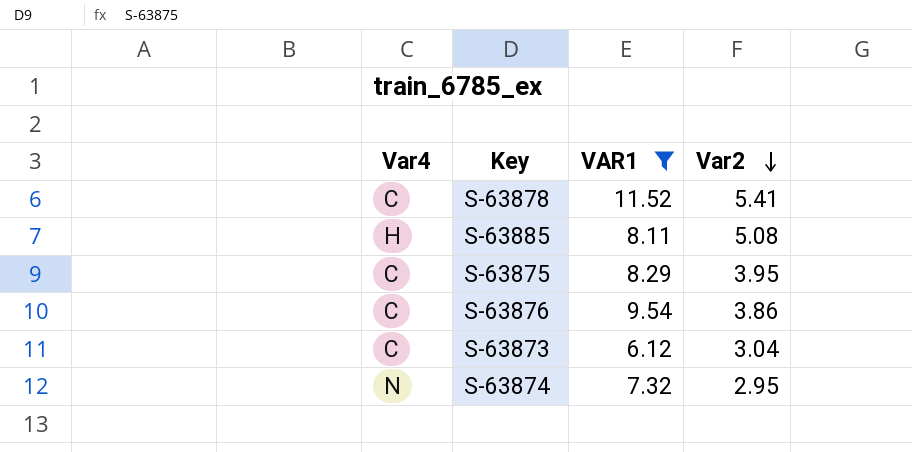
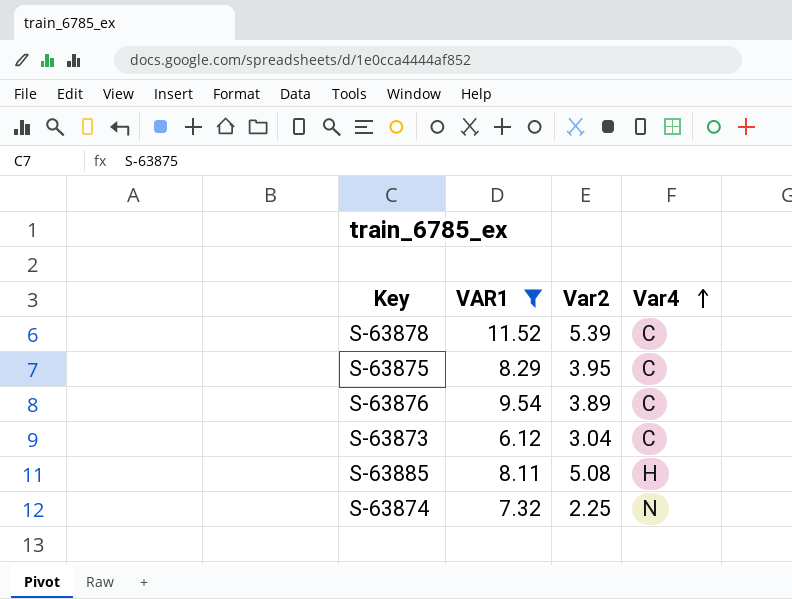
row order: Var2 descending -> Var4 ascending
column Var4 | position: 1 -> 4
S-63878 | Var2: 5.41 -> 5.39
S-63876 | Var2: 3.86 -> 3.89
S-63874 | Var2: 2.95 -> 2.25

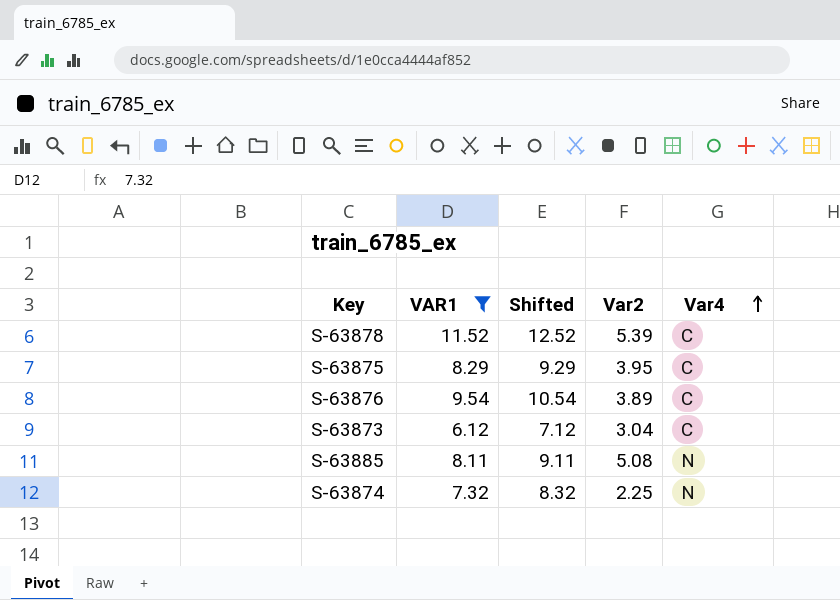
column Shifted | formula: none -> [VAR1] + 1
S-63885 | Var4: H -> N

